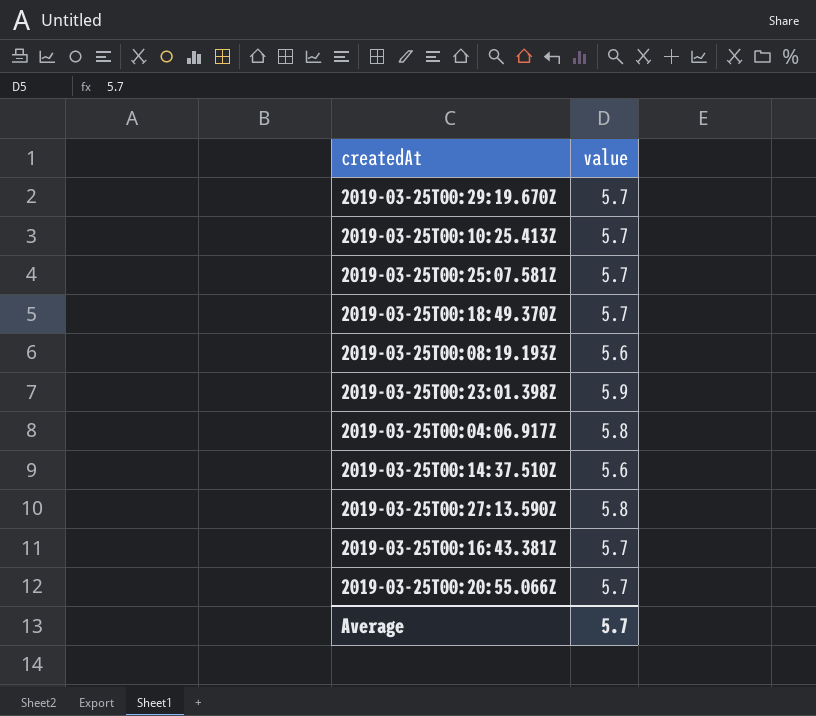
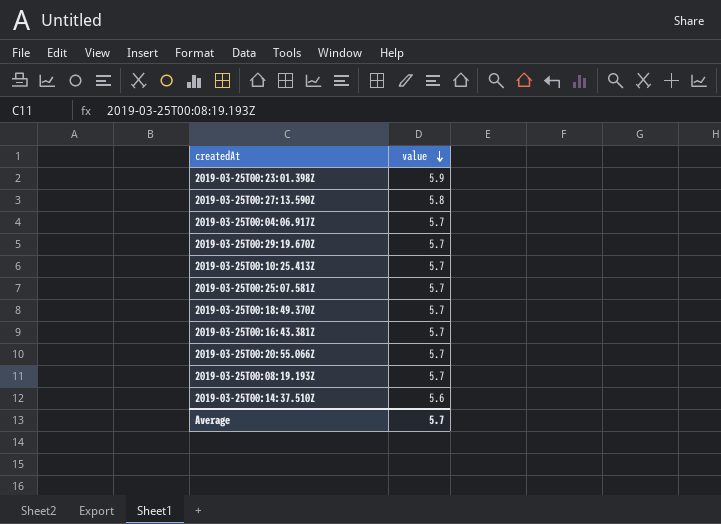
row order: none -> value descending
2019-03-25T00:04:06.917Z | value: 5.8 -> 5.7
2019-03-25T00:08:19.193Z | value: 5.6 -> 5.7

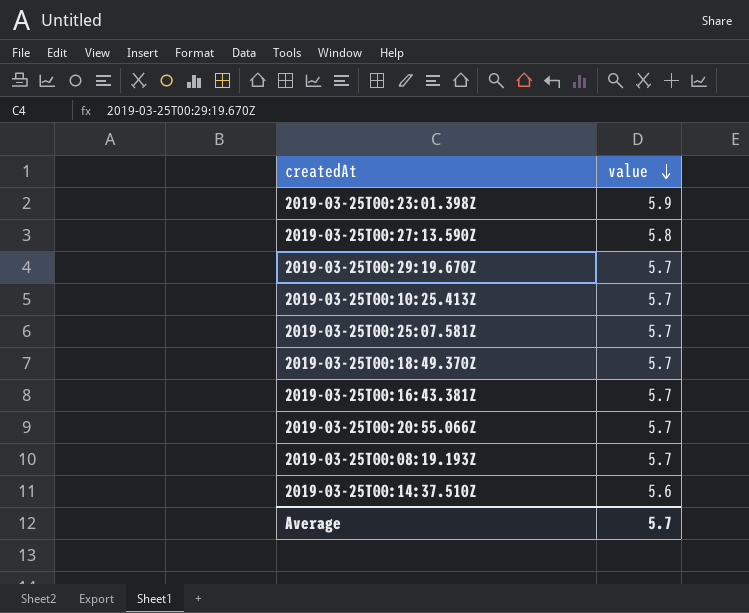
row 2019-03-25T00:04:06.917Z: 5.7 -> none

